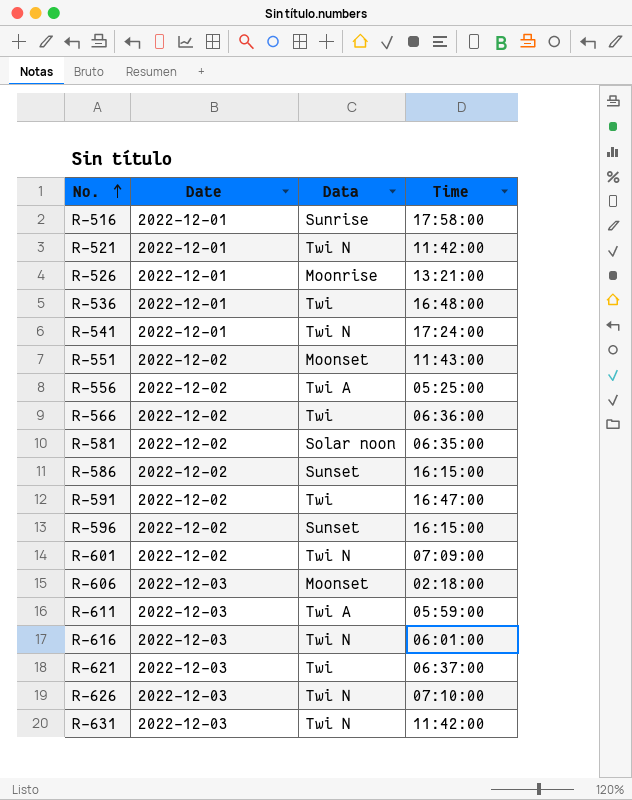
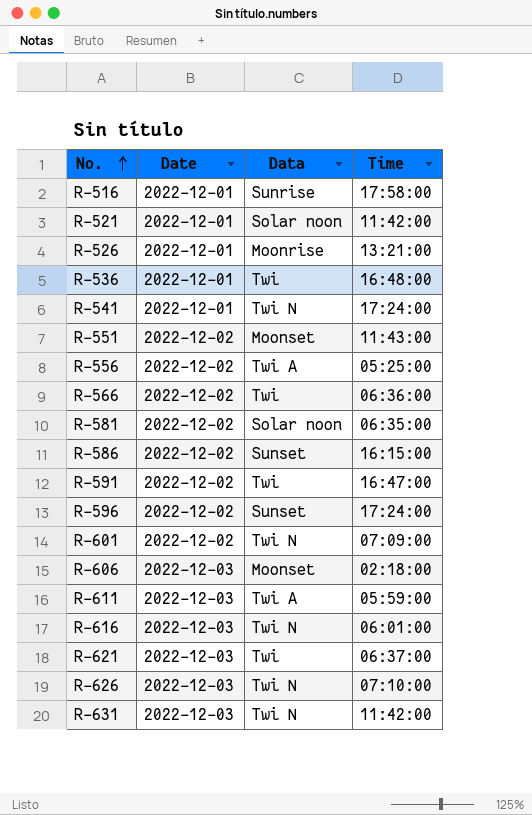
R-521 | Data: Twi N -> Solar noon
R-596 | Time: 16:15:00 -> 17:24:00

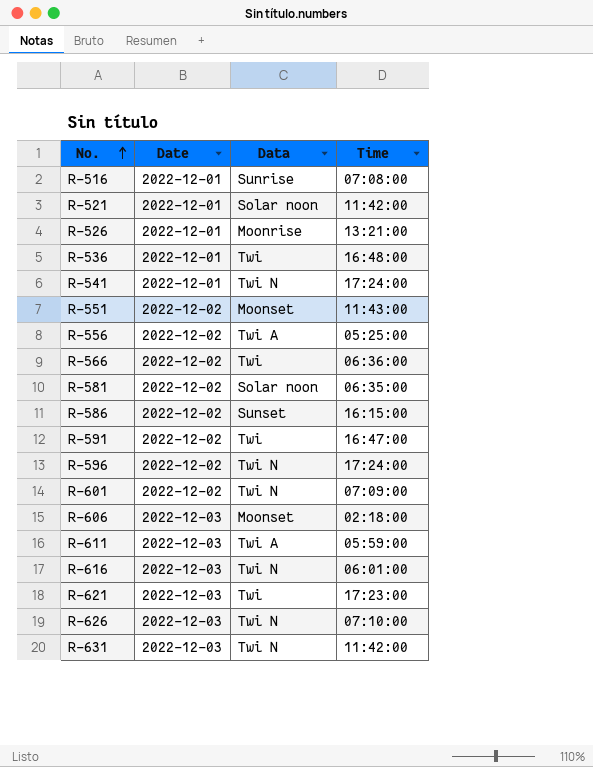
R-516 | Time: 17:58:00 -> 07:08:00
R-596 | Data: Sunset -> Twi N
R-621 | Time: 06:37:00 -> 17:23:00

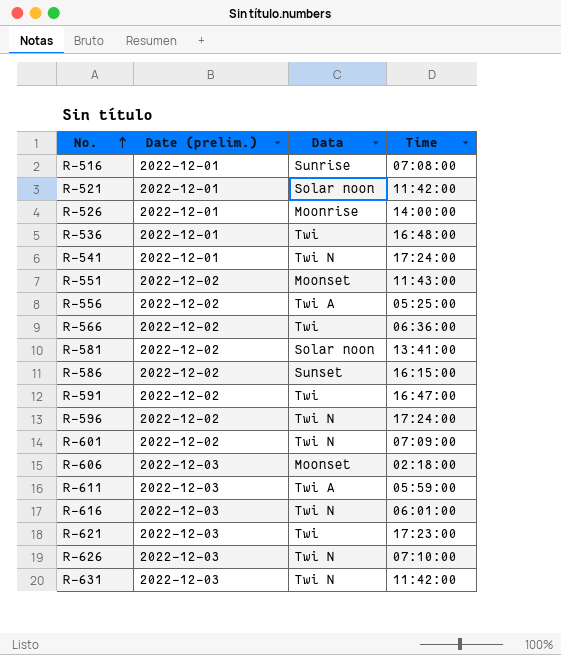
column name: Date -> Date (prelim.)
R-526 | Time: 13:21:00 -> 14:00:00
R-581 | Time: 06:35:00 -> 13:41:00

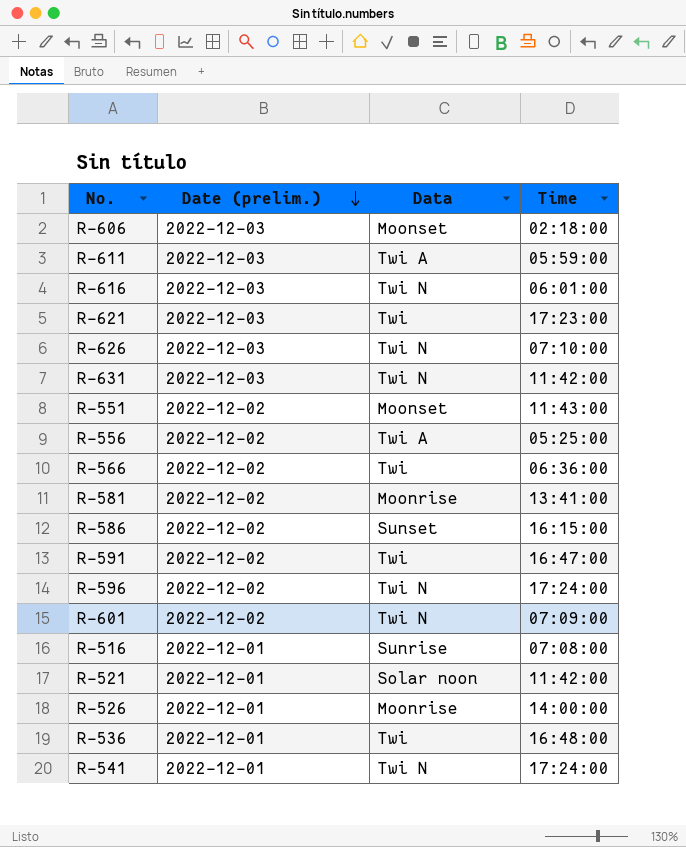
row order: No. ascending -> Date (prelim.) descending
R-581 | Data: Solar noon -> Moonrise

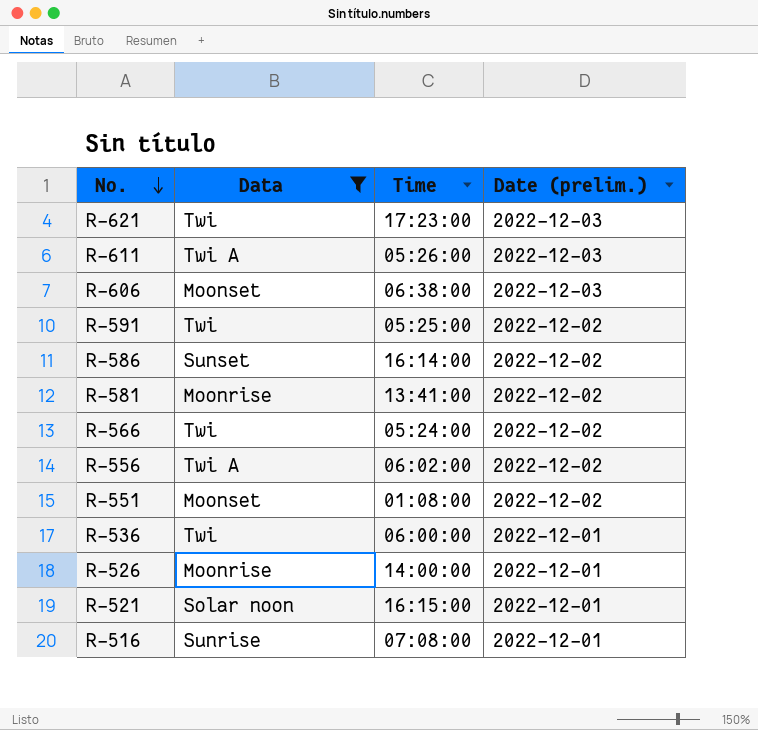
filter: none -> Data != Twi N
row order: Date (prelim.) descending -> No. descending
column Date (prelim.) | position: 2 -> 4
R-611 | Time: 05:59:00 -> 05:26:00
R-606 | Time: 02:18:00 -> 06:38:00
R-591 | Time: 16:47:00 -> 05:25:00
R-586 | Time: 16:15:00 -> 16:14:00
R-566 | Time: 06:36:00 -> 05:24:00
R-556 | Time: 05:25:00 -> 06:02:00
R-551 | Time: 11:43:00 -> 01:08:00
R-536 | Time: 16:48:00 -> 06:00:00
R-521 | Time: 11:42:00 -> 16:15:00

